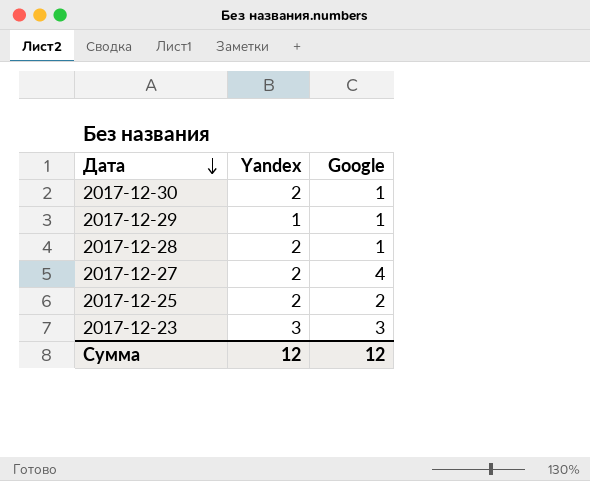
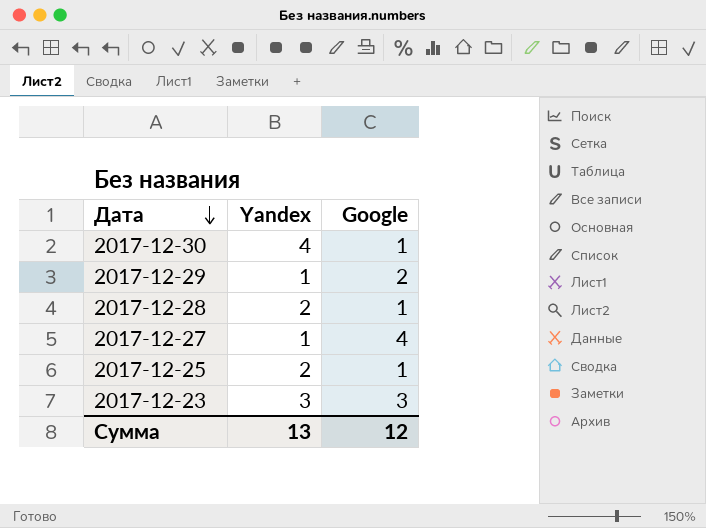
2017-12-30 | Yandex: 2 -> 4
2017-12-29 | Google: 1 -> 2
2017-12-27 | Yandex: 2 -> 1
2017-12-25 | Google: 2 -> 1
Сумма | Yandex: 12 -> 13

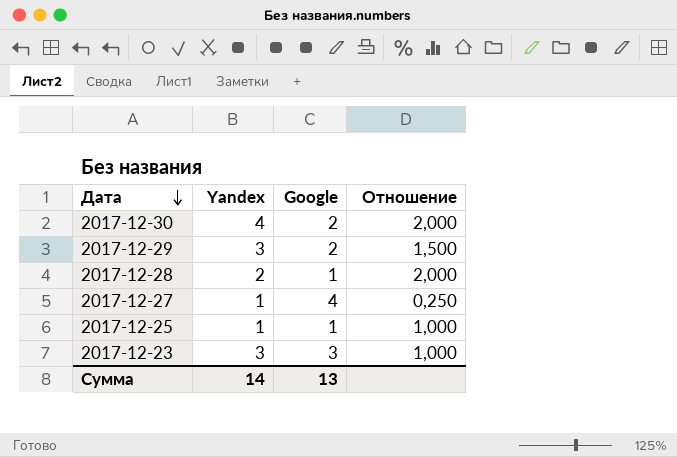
column Отношение | formula: none -> [Yandex] / [Google]
2017-12-30 | Google: 1 -> 2
2017-12-29 | Yandex: 1 -> 3
2017-12-25 | Yandex: 2 -> 1
Сумма | Yandex: 13 -> 14
Сумма | Google: 12 -> 13

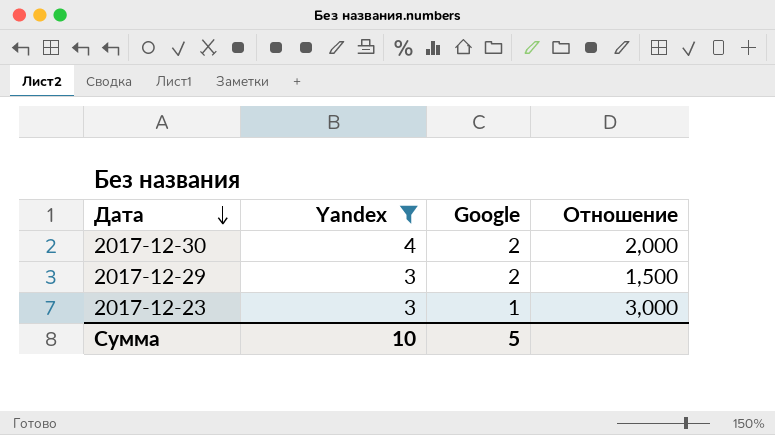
filter: none -> Yandex >= 3
2017-12-23 | Google: 3 -> 1
2017-12-23 | Отношение: 1,000 -> 3,000
Сумма | Yandex: 14 -> 10
Сумма | Google: 13 -> 5

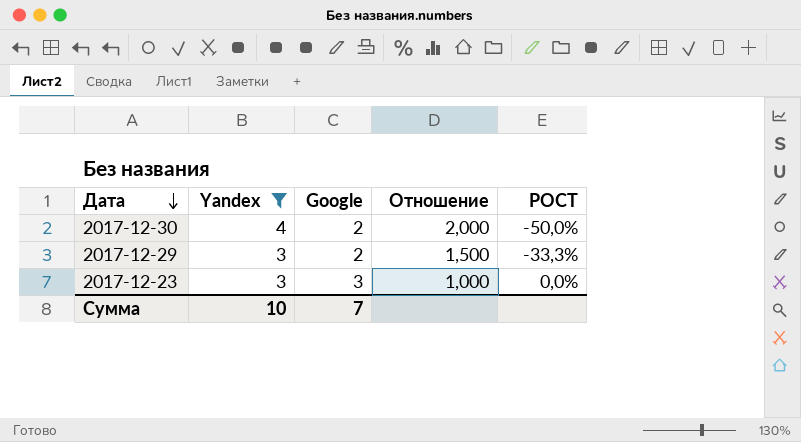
column РОСТ | formula: none -> ([Google] - [Yandex]) / [Yandex]
2017-12-23 | Google: 1 -> 3
2017-12-23 | Отношение: 3,000 -> 1,000
Сумма | Google: 5 -> 7

